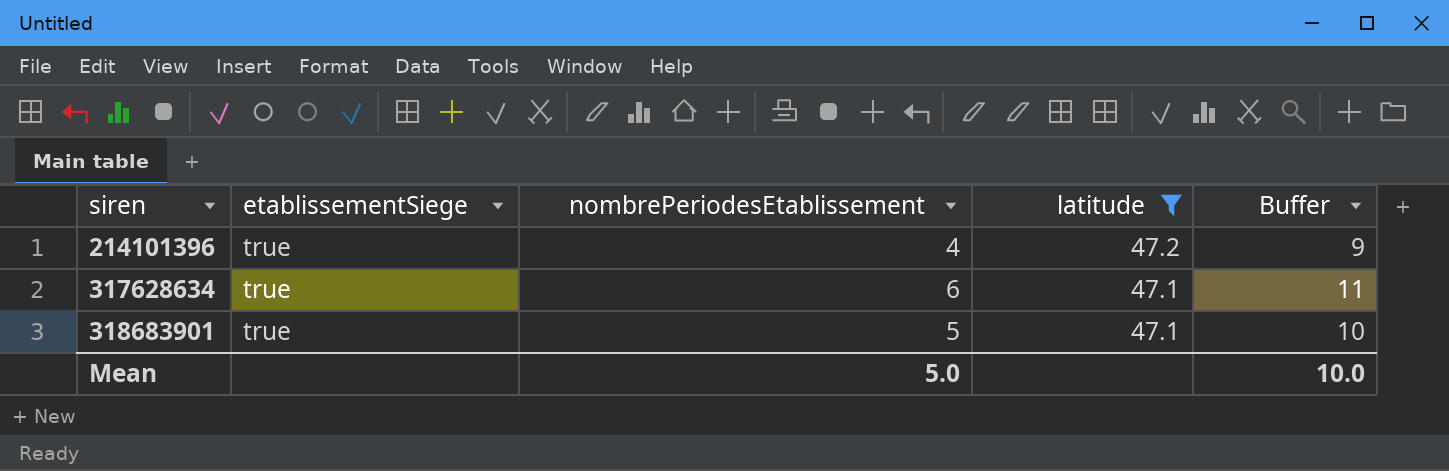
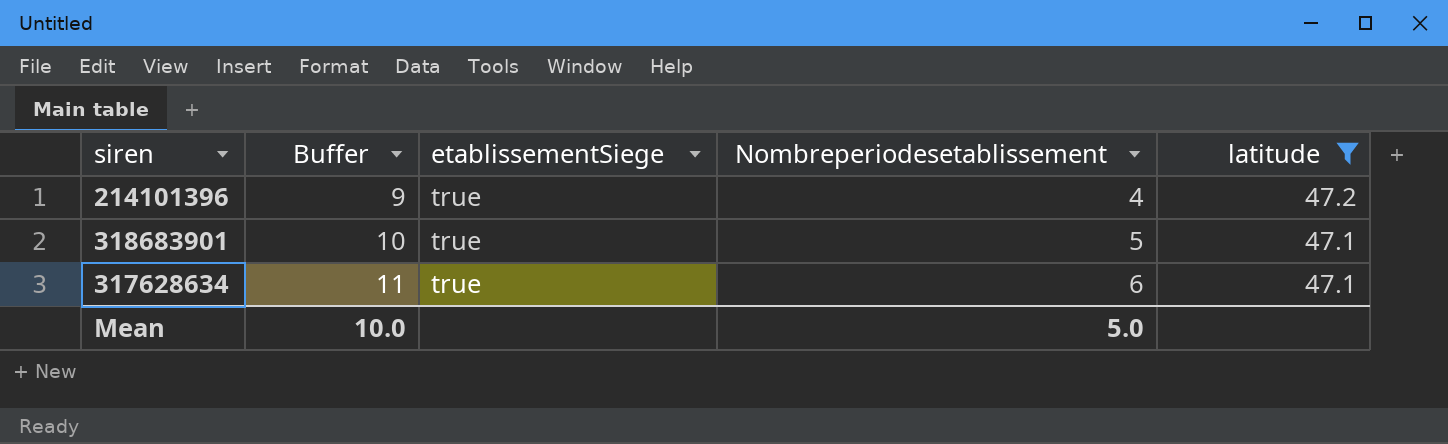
row order: siren ascending -> Buffer ascending
column Buffer | position: 5 -> 2
column name: nombrePeriodesEtablissement -> Nombreperiodesetablissement

